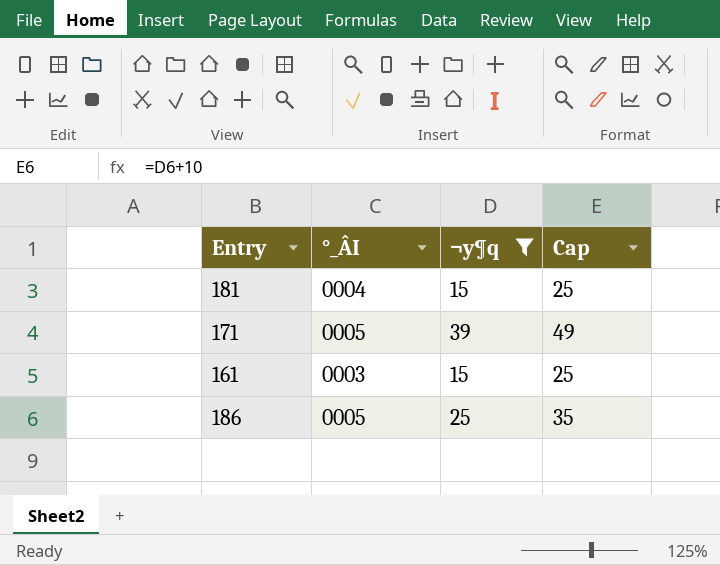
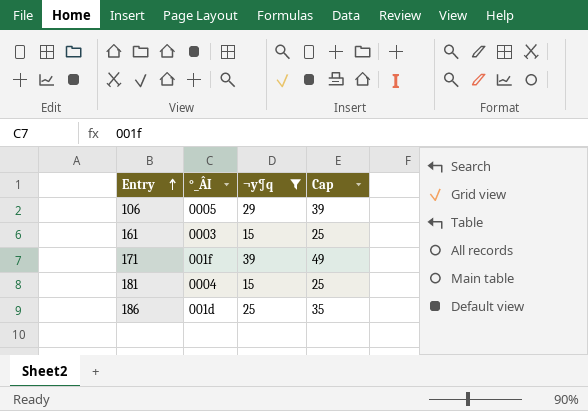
row order: none -> Entry ascending
row 106: none -> 0005 | 29 | 39
171 | °_ÂI: 0005 -> 001f
186 | °_ÂI: 0005 -> 001d

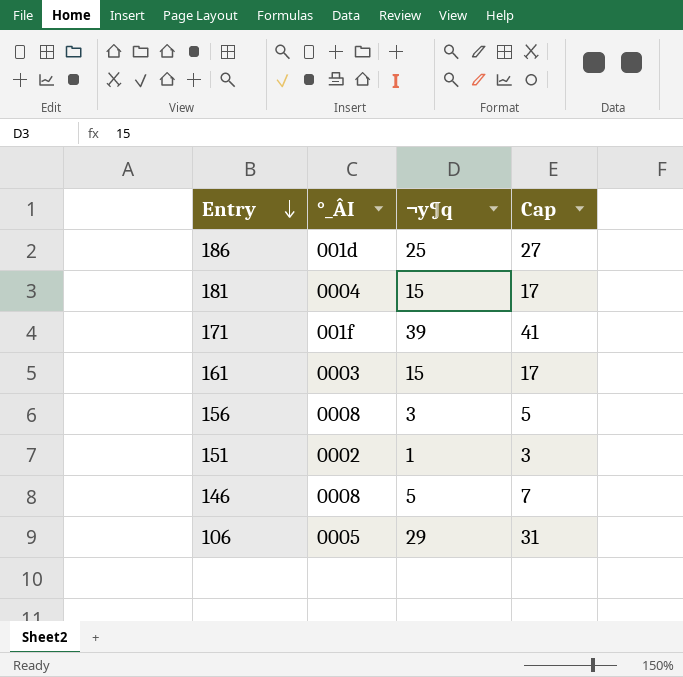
filter: ¬y¶q >= 15 -> none
row order: Entry ascending -> Entry descending
column Cap | formula: [¬y¶q] + 10 -> [¬y¶q] + 2

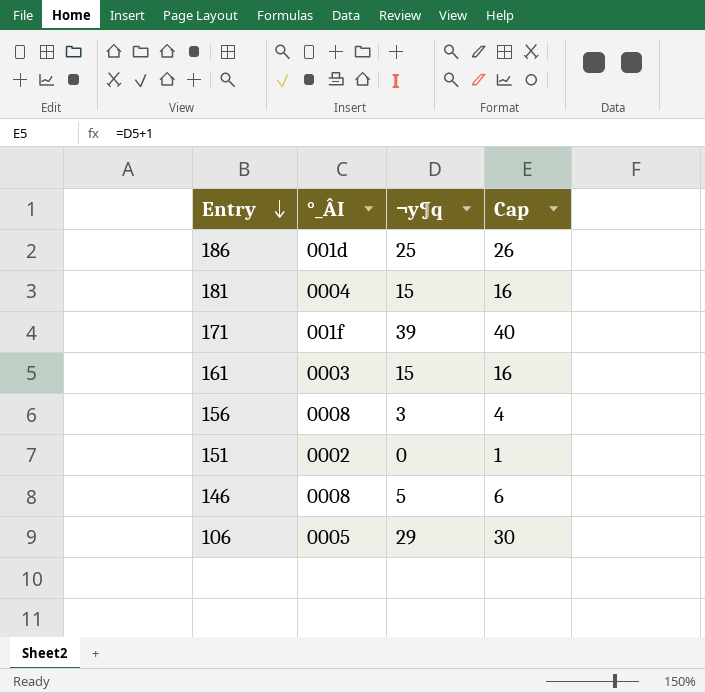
column Cap | formula: [¬y¶q] + 2 -> [¬y¶q] + 1
151 | ¬y¶q: 1 -> 0

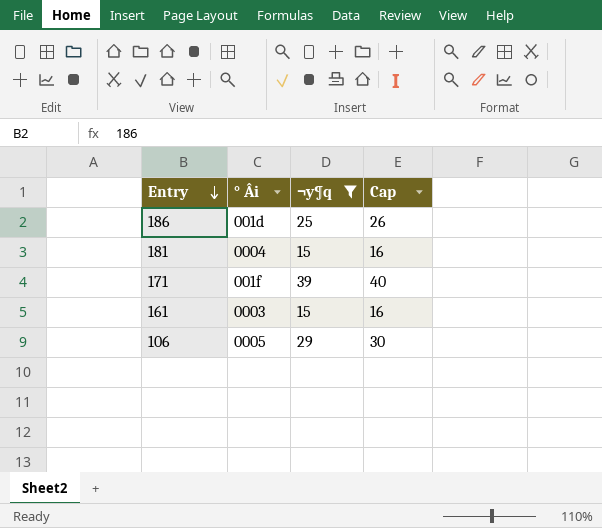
filter: none -> ¬y¶q >= 15
column name: °_ÂI -> ° Âi

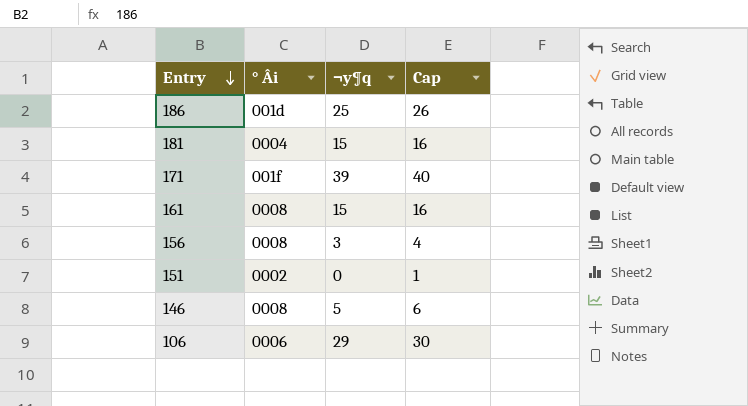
filter: ¬y¶q >= 15 -> none
161 | ° Âi: 0003 -> 0008
106 | ° Âi: 0005 -> 0006

